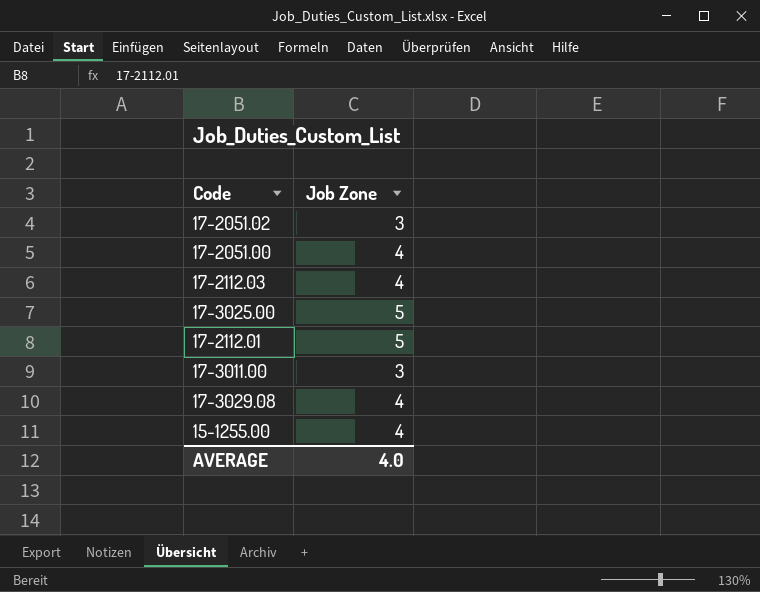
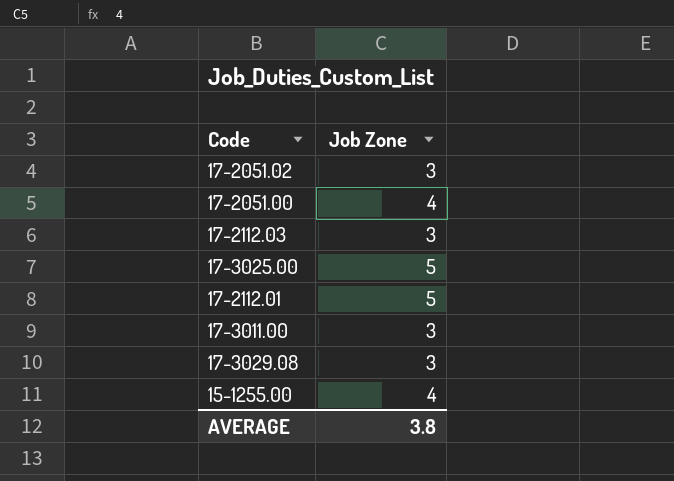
17-2112.03 | Job Zone: 4 -> 3
17-3029.08 | Job Zone: 4 -> 3
AVERAGE | Job Zone: 4.0 -> 3.8

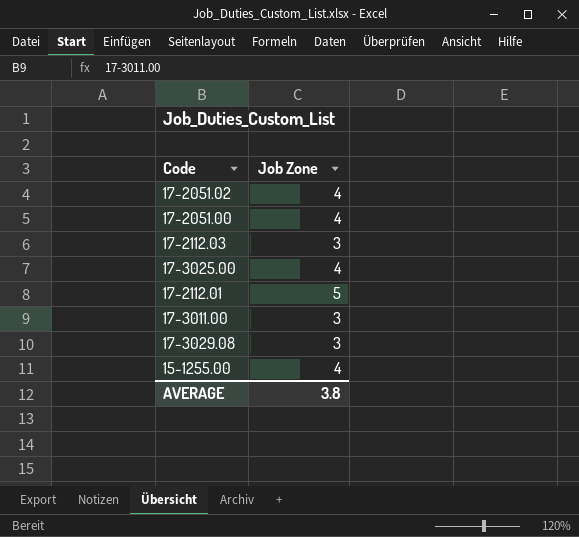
17-2051.02 | Job Zone: 3 -> 4
17-3025.00 | Job Zone: 5 -> 4

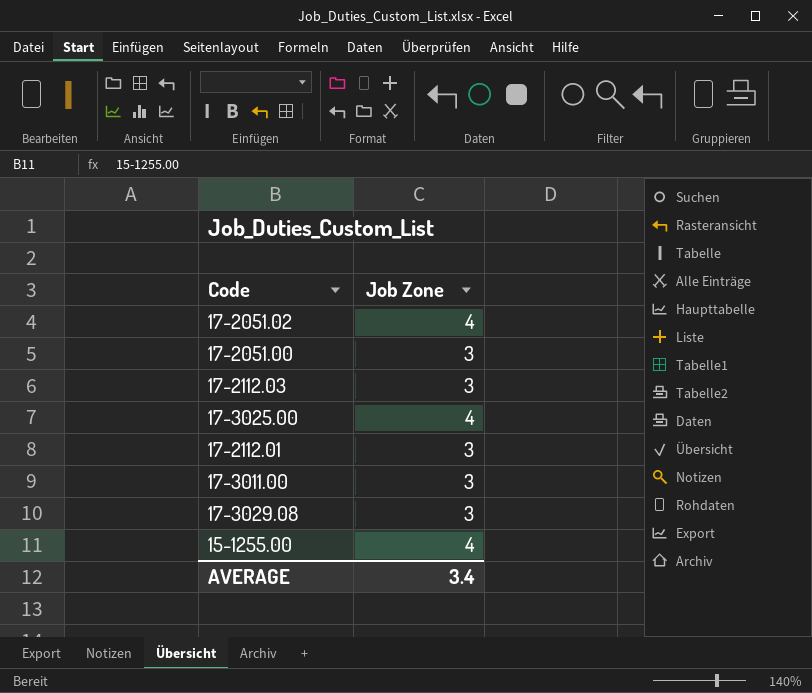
17-2051.00 | Job Zone: 4 -> 3
17-2112.01 | Job Zone: 5 -> 3
AVERAGE | Job Zone: 3.8 -> 3.4

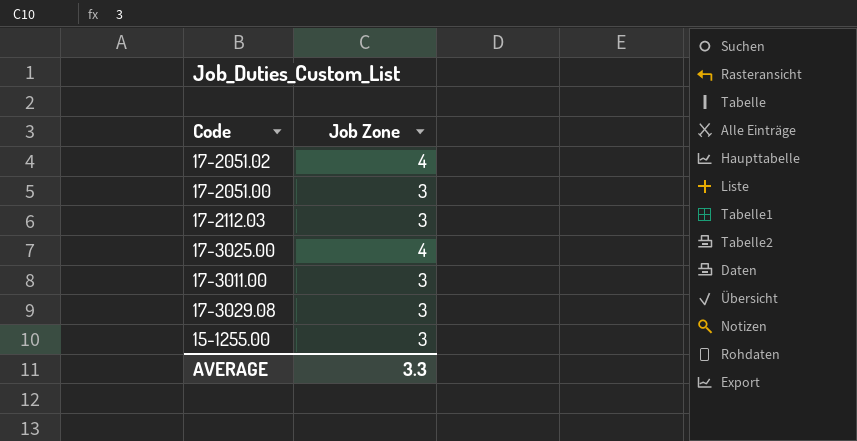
row 17-2112.01: 3 -> none
15-1255.00 | Job Zone: 4 -> 3
AVERAGE | Job Zone: 3.4 -> 3.3

